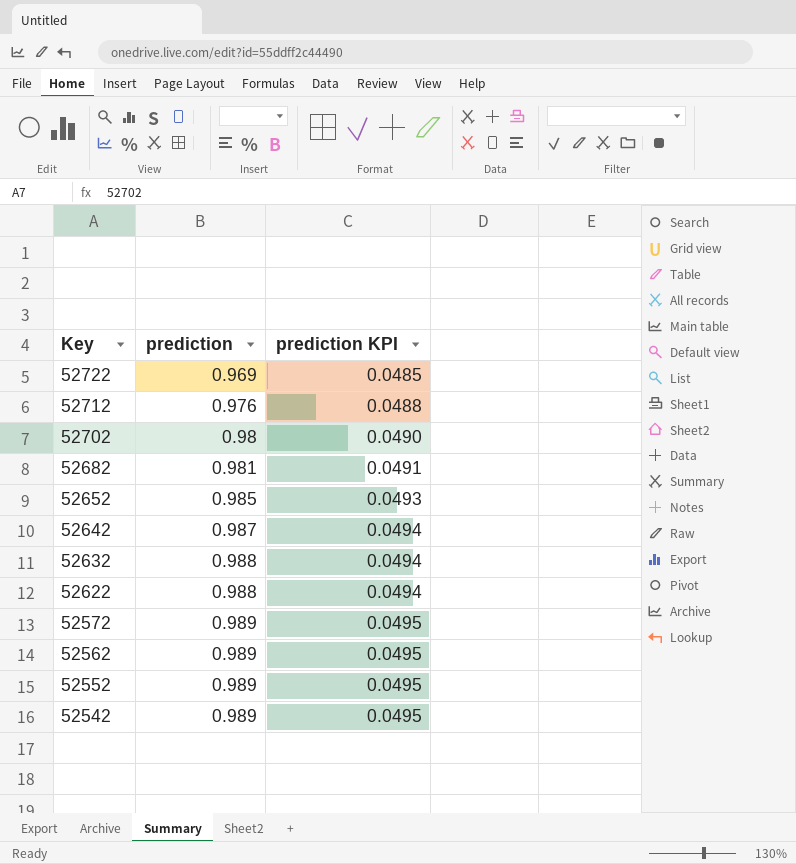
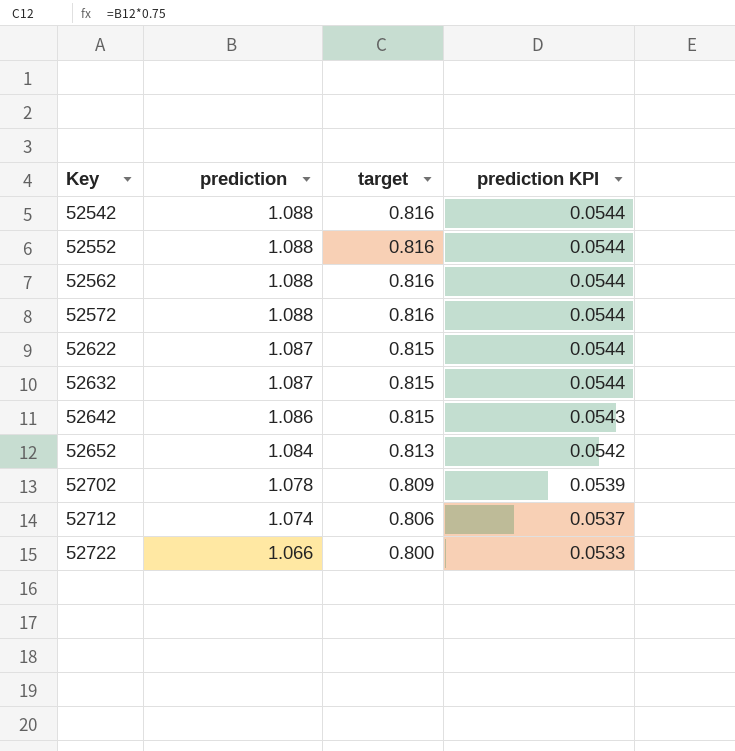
row order: Key descending -> Key ascending
column target | formula: none -> [prediction] * 0.75
row 52682: 0.981 | 0.0491 -> none
52542 | prediction: 0.989 -> 1.088
52542 | prediction KPI: 0.0495 -> 0.0544
52552 | prediction: 0.989 -> 1.088
52552 | prediction KPI: 0.0495 -> 0.0544
52562 | prediction: 0.989 -> 1.088
52562 | prediction KPI: 0.0495 -> 0.0544
52572 | prediction: 0.989 -> 1.088
52572 | prediction KPI: 0.0495 -> 0.0544
52622 | prediction: 0.988 -> 1.087
52622 | prediction KPI: 0.0494 -> 0.0544
52632 | prediction: 0.988 -> 1.087
52632 | prediction KPI: 0.0494 -> 0.0544
52642 | prediction: 0.987 -> 1.086
52642 | prediction KPI: 0.0494 -> 0.0543
52652 | prediction: 0.985 -> 1.084
52652 | prediction KPI: 0.0493 -> 0.0542
52702 | prediction: 0.98 -> 1.078
52702 | prediction KPI: 0.0490 -> 0.0539
52712 | prediction: 0.976 -> 1.074
52712 | prediction KPI: 0.0488 -> 0.0537
52722 | prediction: 0.969 -> 1.066
52722 | prediction KPI: 0.0485 -> 0.0533

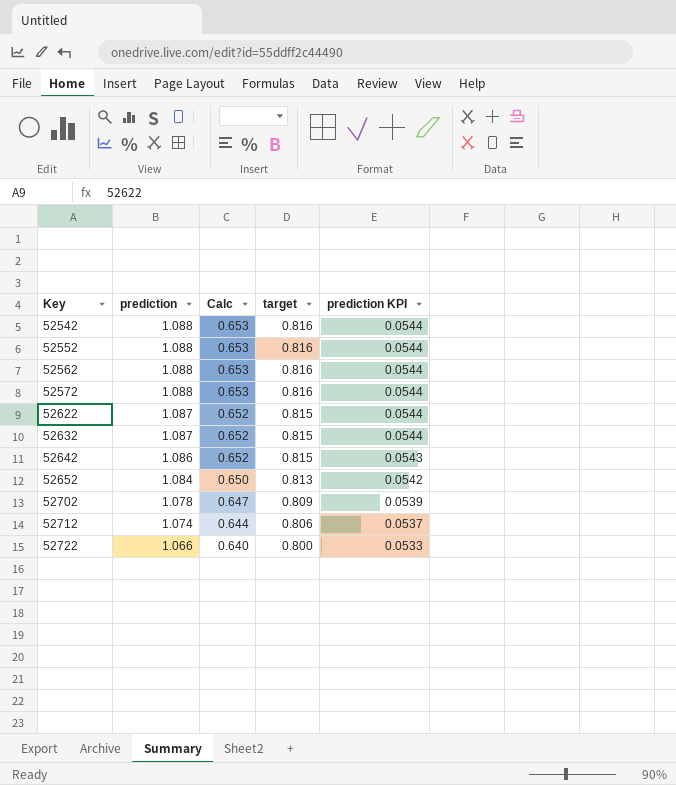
column Calc | formula: none -> [prediction] * 0.6

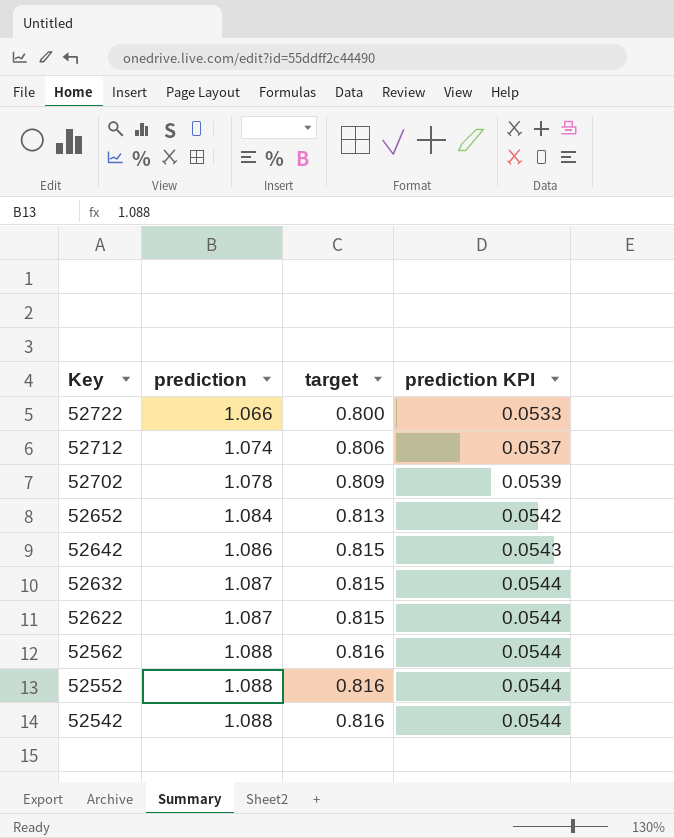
row order: Key ascending -> Key descending
column Calc | formula: [prediction] * 0.6 -> none
row 52572: 1.088 | 0.653 | 0.816 | 0.0544 -> none

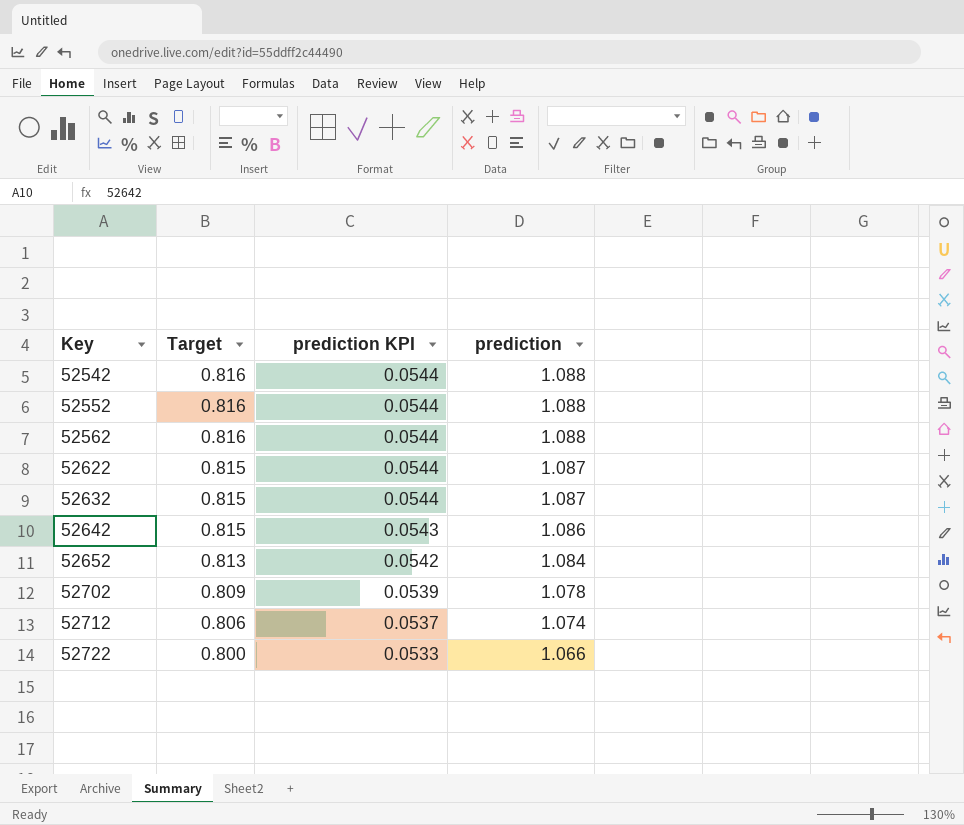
row order: Key descending -> Key ascending
column name: target -> Target
column prediction | position: 2 -> 4

